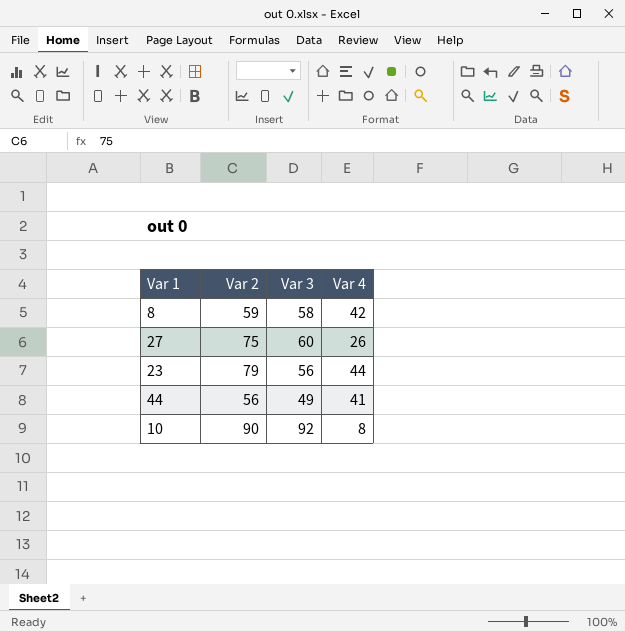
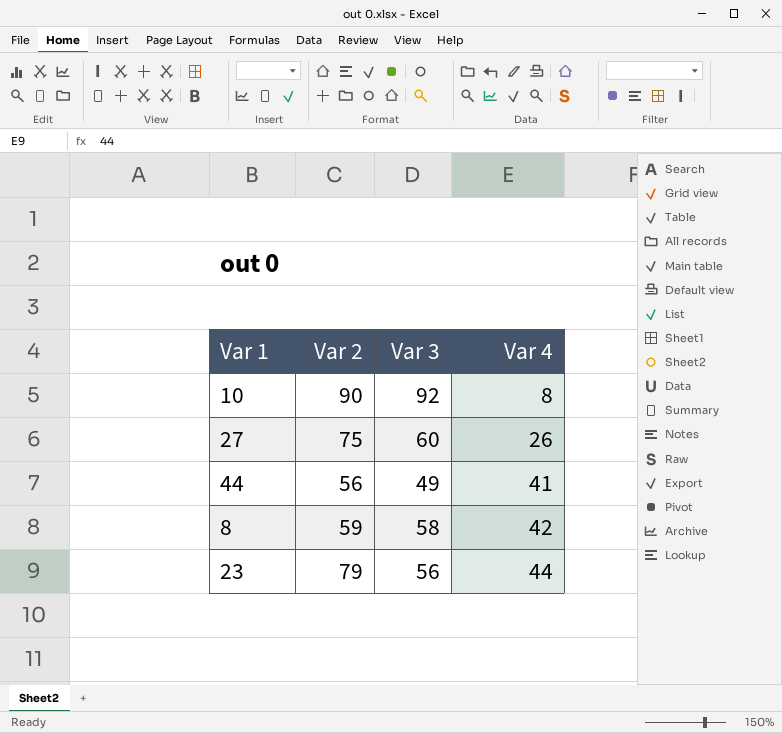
row order: none -> Var 4 ascending

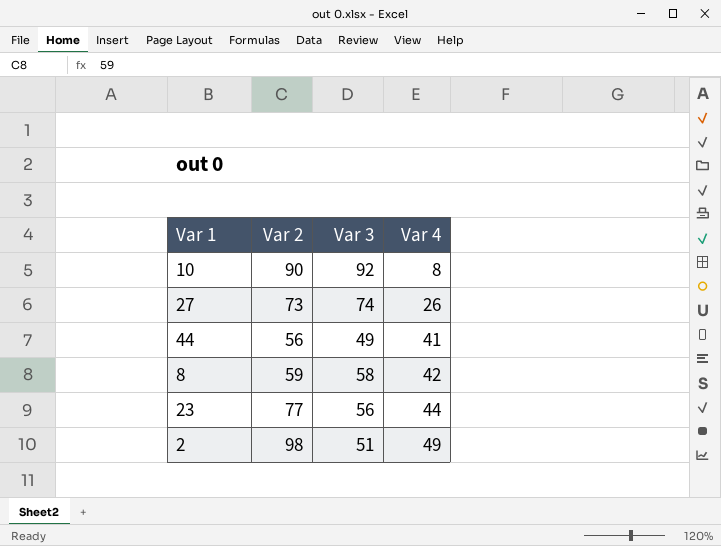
27 | Var 2: 75 -> 73
27 | Var 3: 60 -> 74
23 | Var 2: 79 -> 77
row 2: none -> 98 | 51 | 49

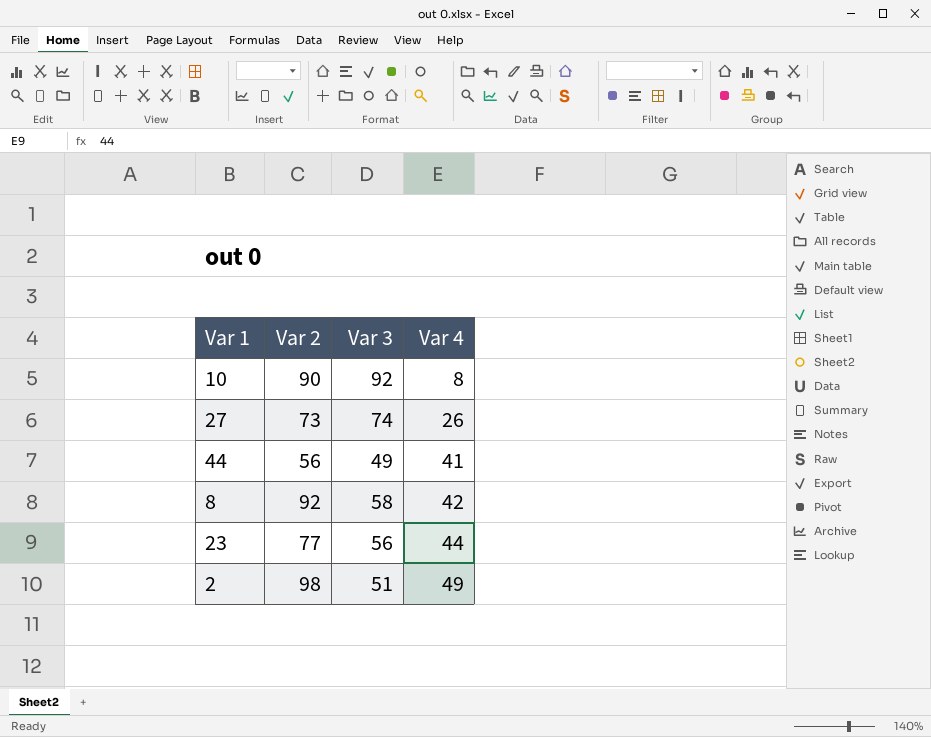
8 | Var 2: 59 -> 92

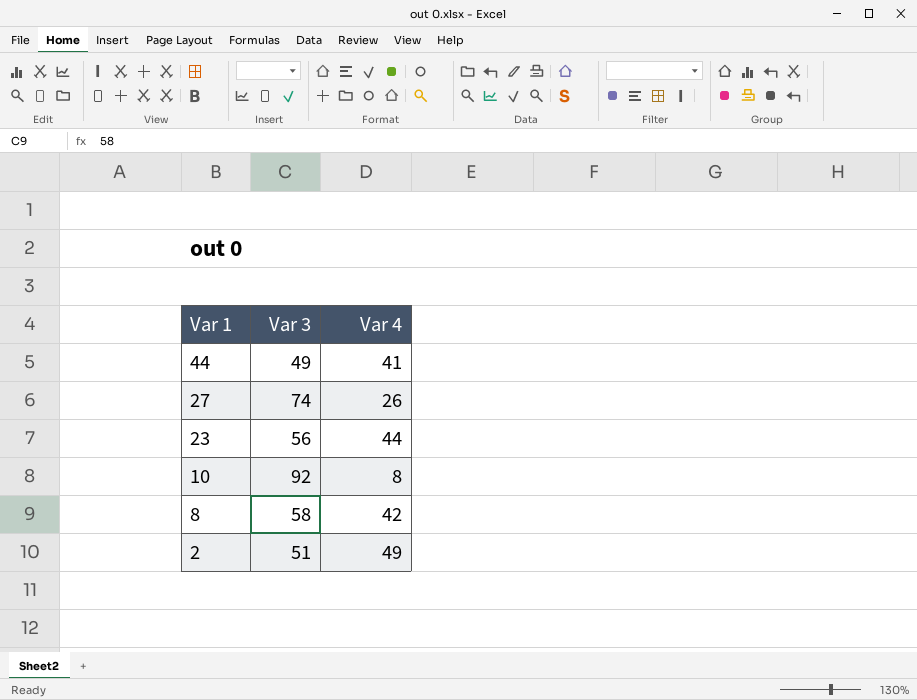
row order: Var 4 ascending -> Var 1 descending
column Var 2 | position: 2 -> none

